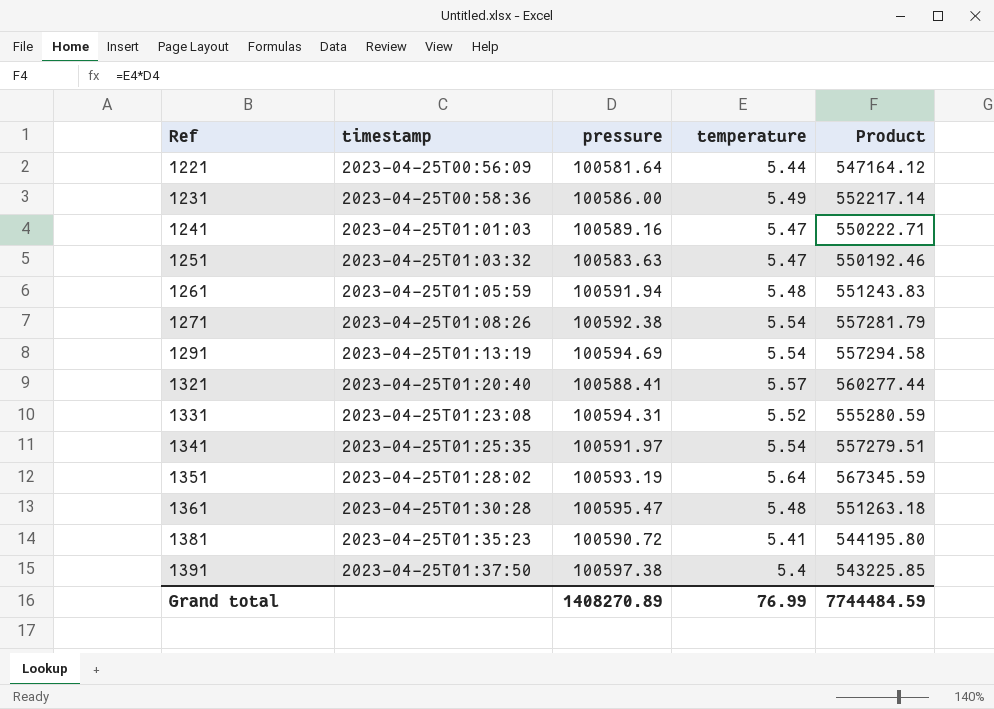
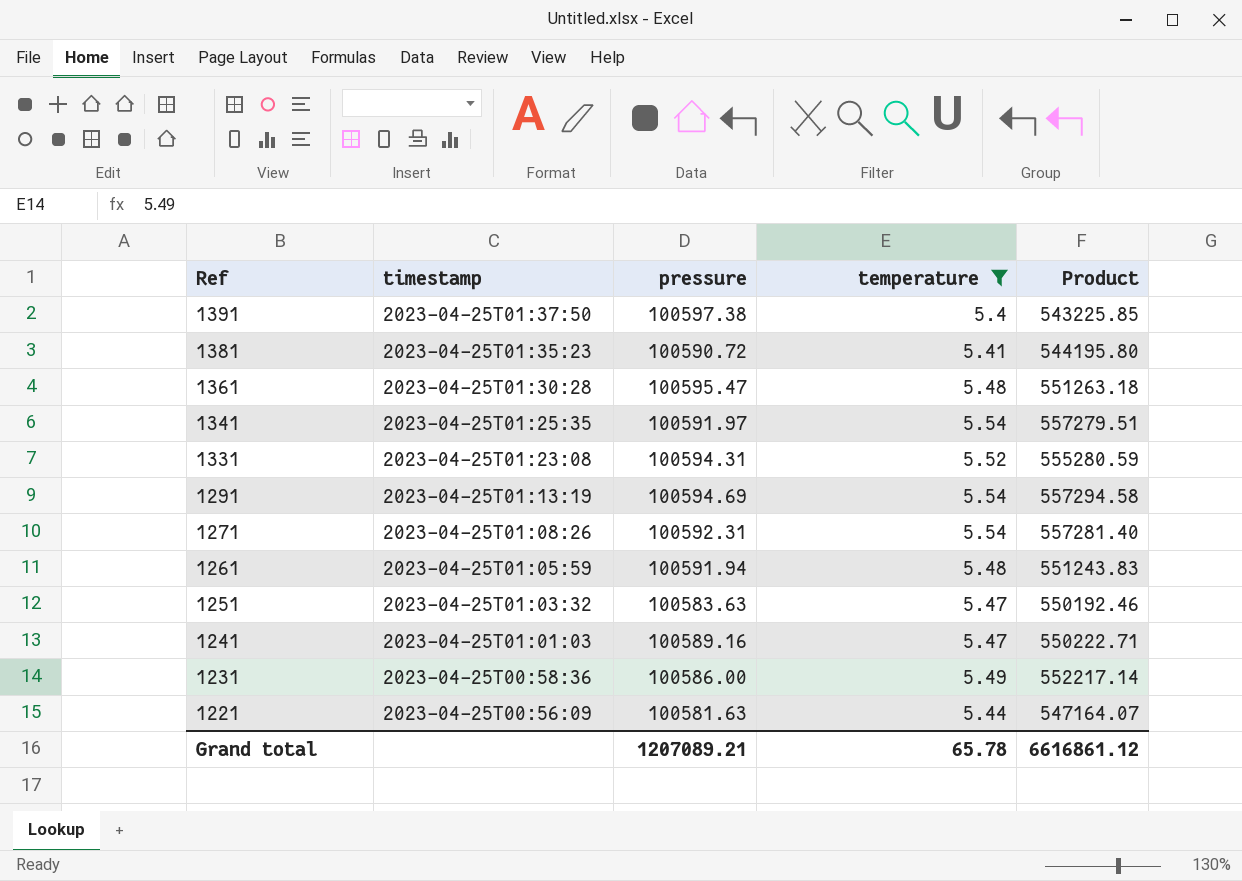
filter: none -> temperature <= 5.54
row order: Ref ascending -> Ref descending
1271 | pressure: 100592.38 -> 100592.31
1271 | Product: 557281.79 -> 557281.40
1221 | pressure: 100581.64 -> 100581.63
1221 | Product: 547164.12 -> 547164.07
Grand total | pressure: 1408270.89 -> 1207089.21
Grand total | temperature: 76.99 -> 65.78
Grand total | Product: 7744484.59 -> 6616861.12

